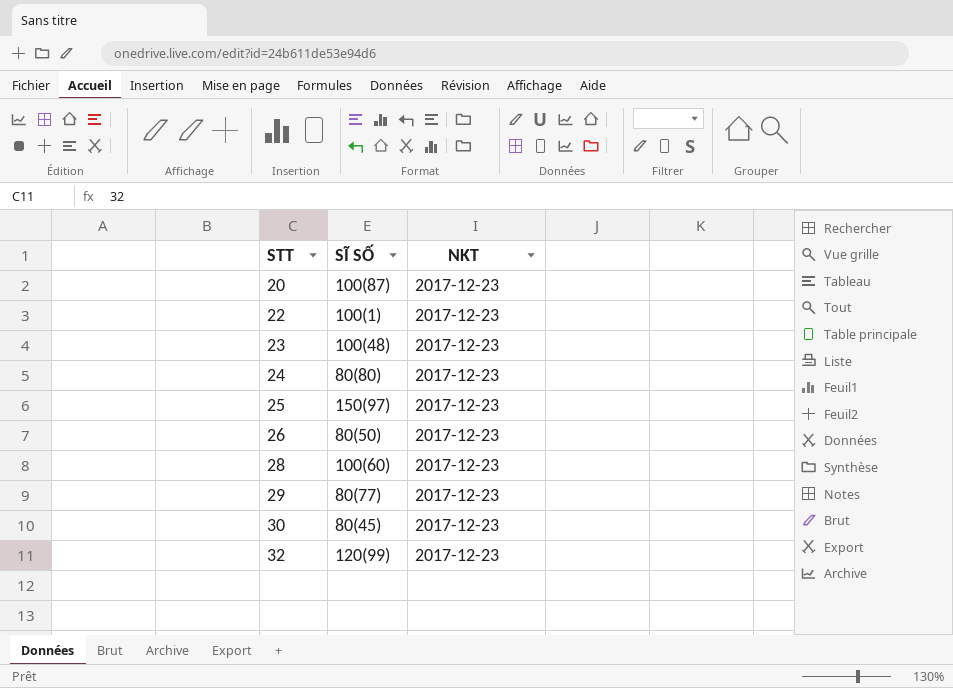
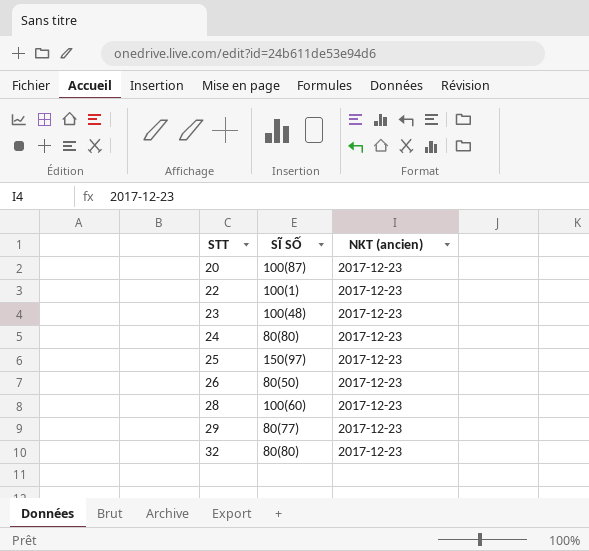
column name: NKT -> NKT (ancien)
row 30: 80(45) | 2017-12-23 -> none
32 | SĨ SỐ: 120(99) -> 80(80)

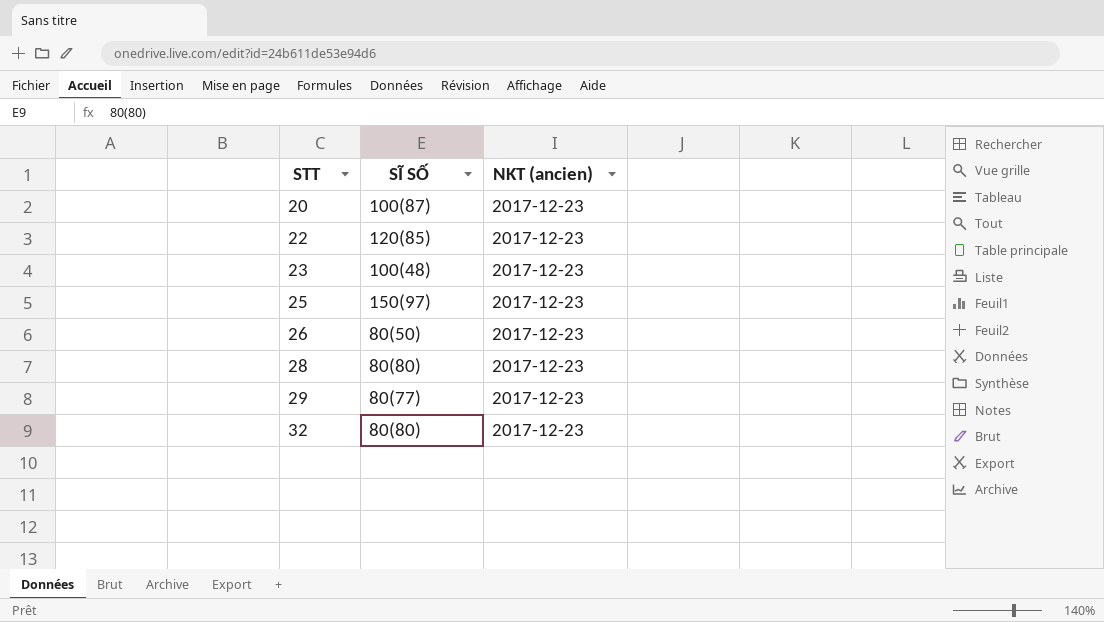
row 24: 80(80) | 2017-12-23 -> none
22 | SĨ SỐ: 100(1) -> 120(85)
28 | SĨ SỐ: 100(60) -> 80(80)

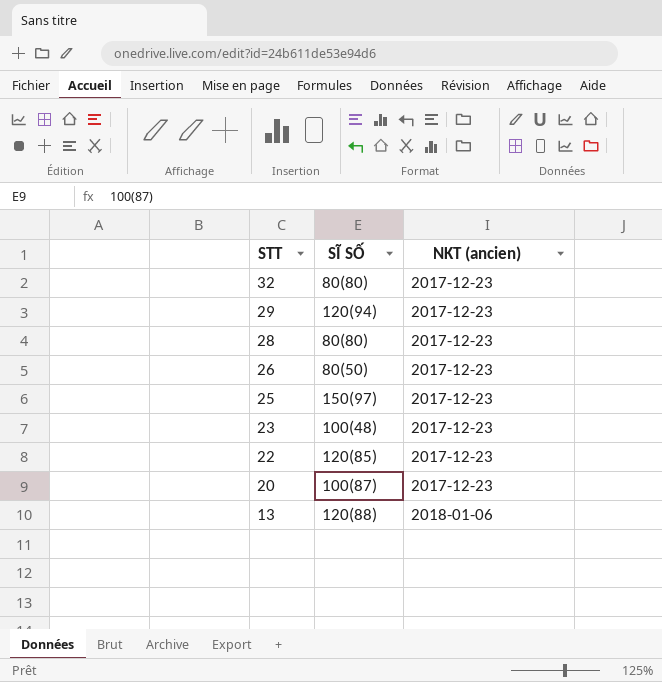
row order: STT ascending -> STT descending
29 | SĨ SỐ: 80(77) -> 120(94)
row 13: none -> 120(88) | 2018-01-06

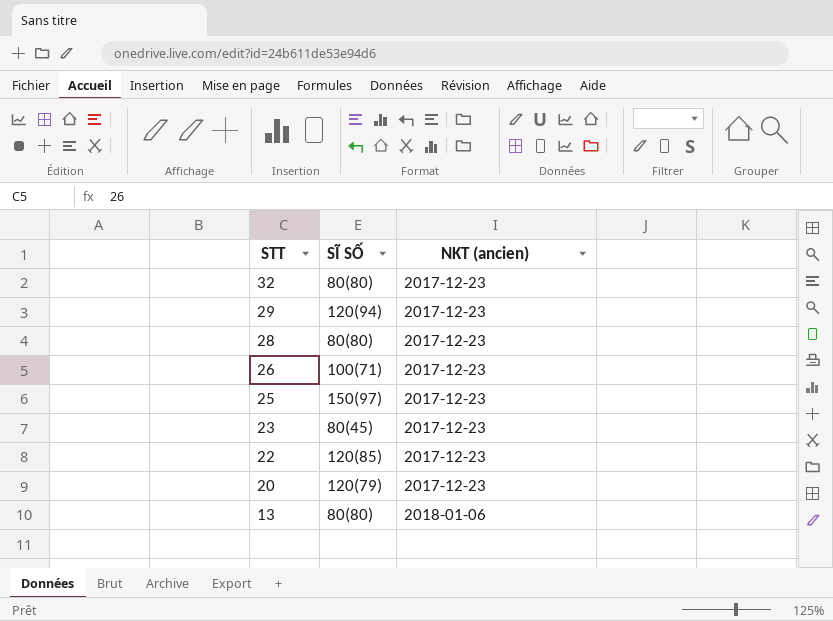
26 | SĨ SỐ: 80(50) -> 100(71)
23 | SĨ SỐ: 100(48) -> 80(45)
20 | SĨ SỐ: 100(87) -> 120(79)
13 | SĨ SỐ: 120(88) -> 80(80)

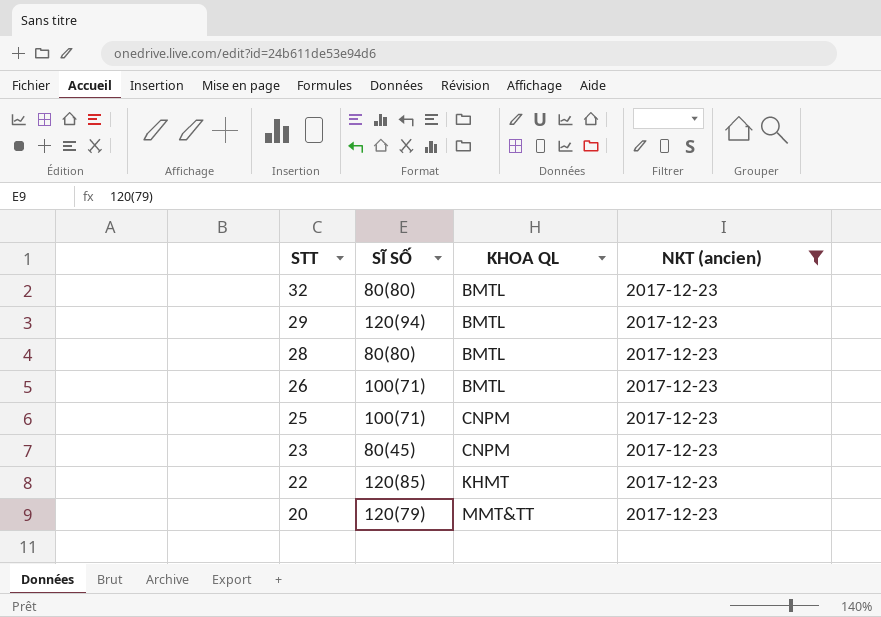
filter: none -> NKT (ancien) = 2017-12-23
column KHOA QL | position: none -> 3
25 | SĨ SỐ: 150(97) -> 100(71)

